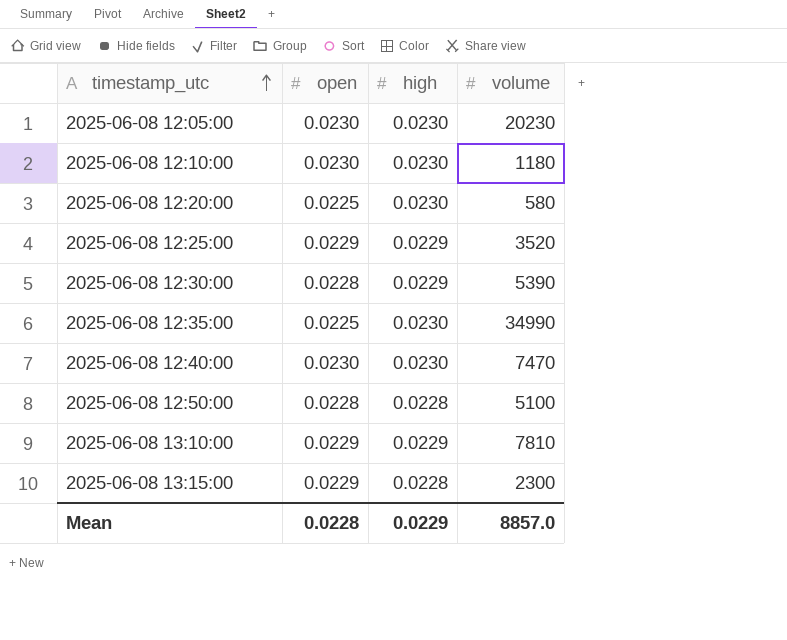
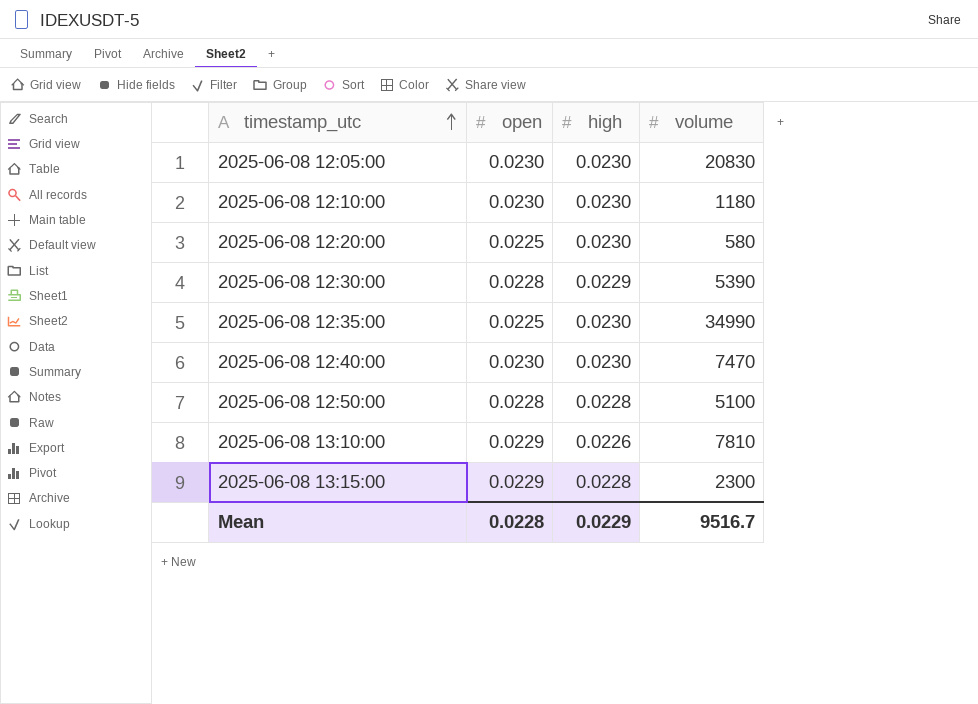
row 2025-06-08 12:25:00: 0.0229 | 0.0229 | 3520 -> none
2025-06-08 12:05:00 | volume: 20230 -> 20830
2025-06-08 13:10:00 | high: 0.0229 -> 0.0226
Mean | volume: 8857.0 -> 9516.7

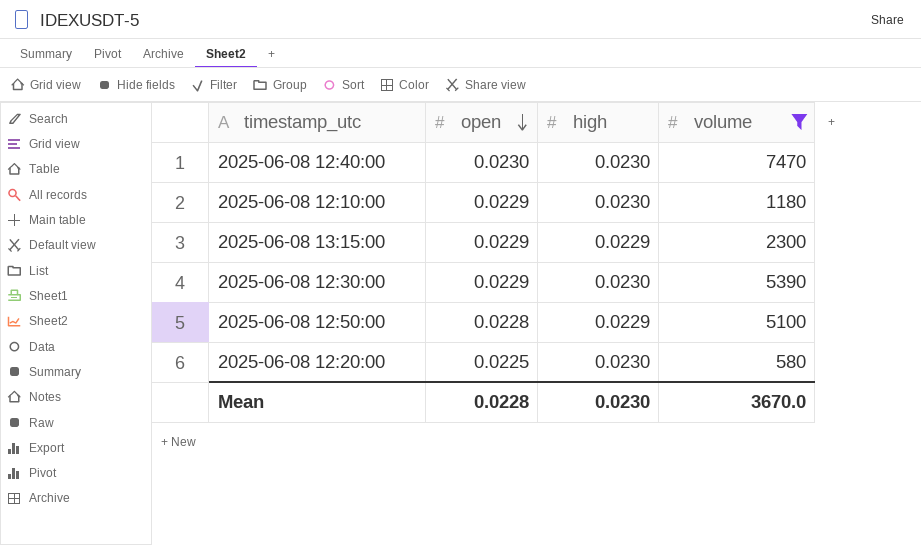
filter: none -> volume <= 7470
row order: timestamp_utc ascending -> open descending
2025-06-08 12:10:00 | open: 0.0230 -> 0.0229
2025-06-08 13:15:00 | high: 0.0228 -> 0.0229
2025-06-08 12:30:00 | open: 0.0228 -> 0.0229
2025-06-08 12:30:00 | high: 0.0229 -> 0.0230
2025-06-08 12:50:00 | high: 0.0228 -> 0.0229
Mean | high: 0.0229 -> 0.0230
Mean | volume: 9516.7 -> 3670.0

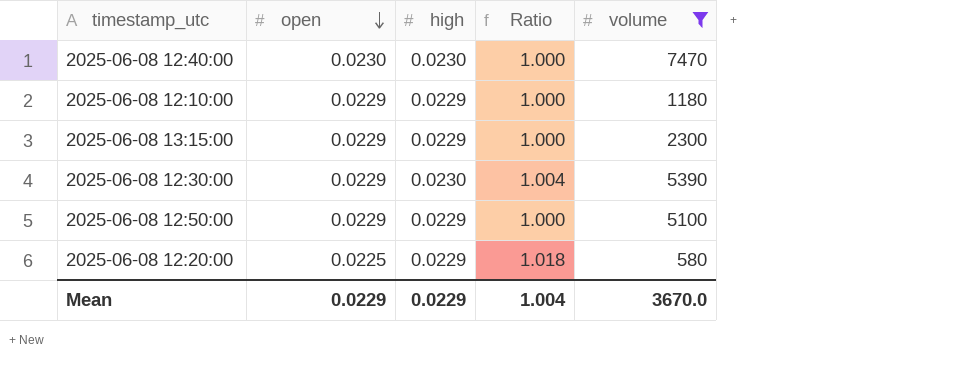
column Ratio | formula: none -> [high] / [open]
2025-06-08 12:10:00 | high: 0.0230 -> 0.0229
2025-06-08 12:50:00 | open: 0.0228 -> 0.0229
2025-06-08 12:20:00 | high: 0.0230 -> 0.0229
Mean | open: 0.0228 -> 0.0229
Mean | high: 0.0230 -> 0.0229

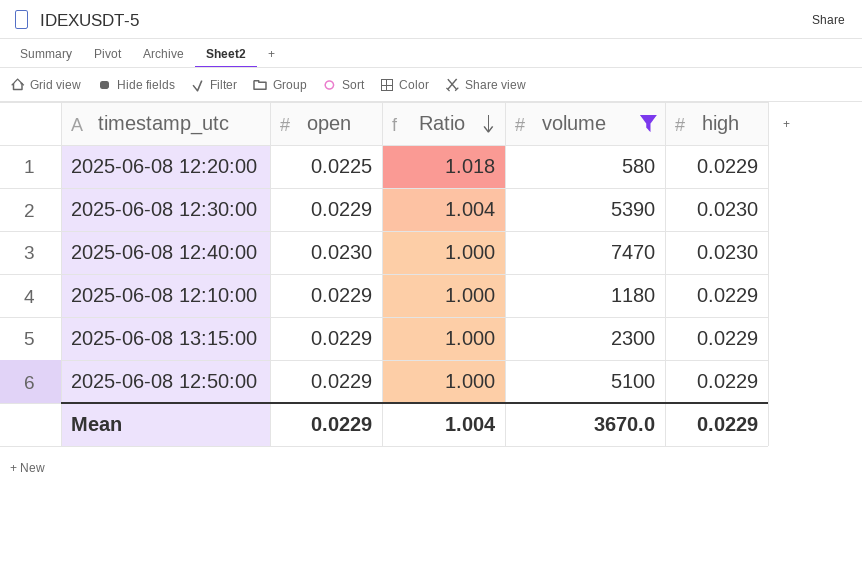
row order: open descending -> Ratio descending
column high | position: 3 -> 5

